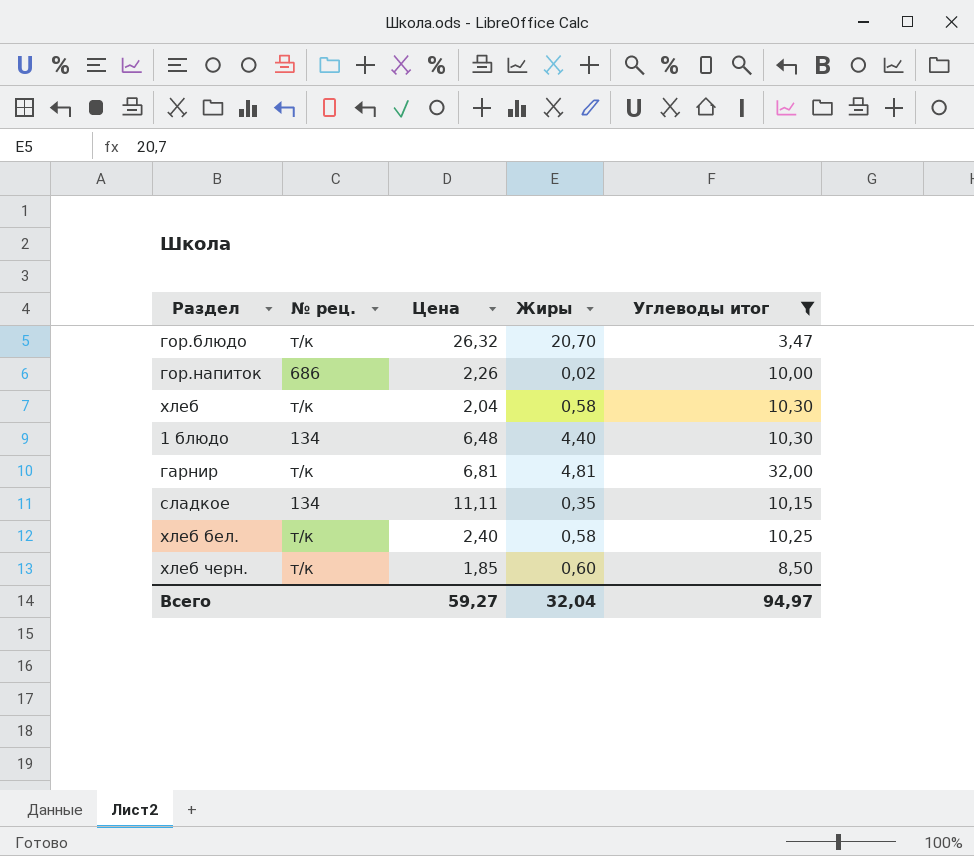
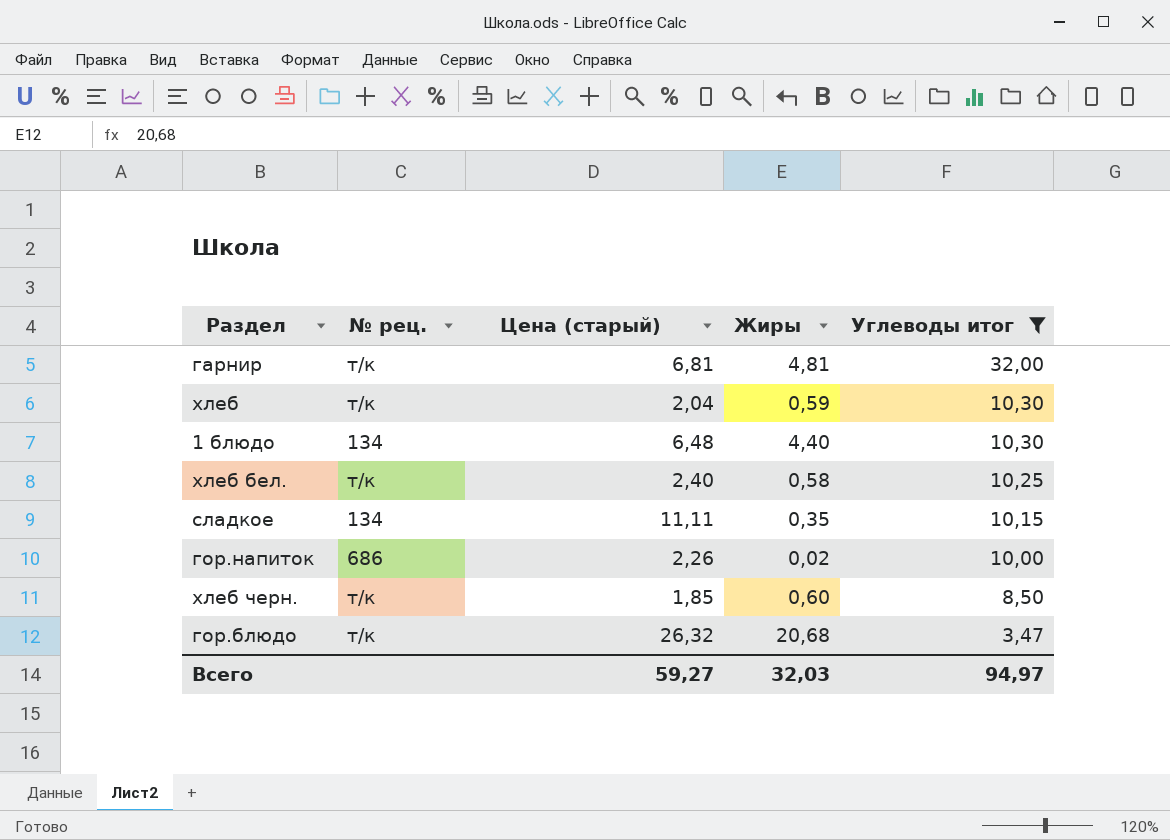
row order: none -> Углеводы итог descending
column name: Цена -> Цена (старый)
хлеб | Жиры: 0,58 -> 0,59
гор.блюдо | Жиры: 20,70 -> 20,68
Всего | Жиры: 32,04 -> 32,03

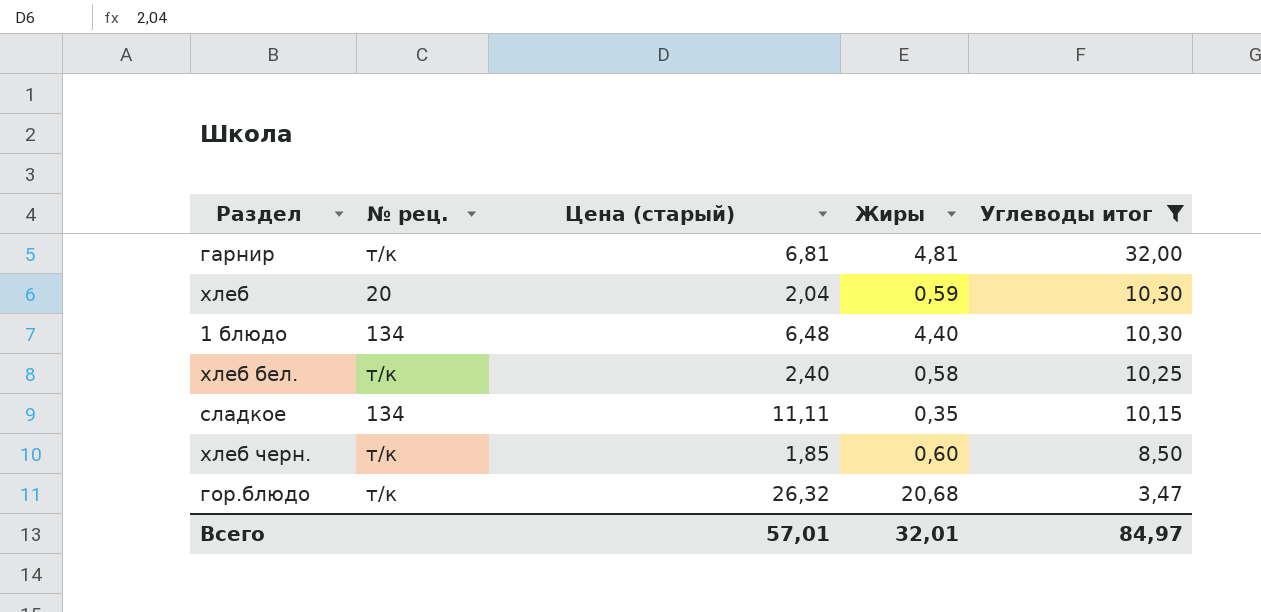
row гор.напиток: 686 | 2,26 | 0,02 | 10,00 -> none
хлеб | № рец.: т/к -> 20
Всего | Цена (старый): 59,27 -> 57,01
Всего | Жиры: 32,03 -> 32,01
Всего | Углеводы итог: 94,97 -> 84,97

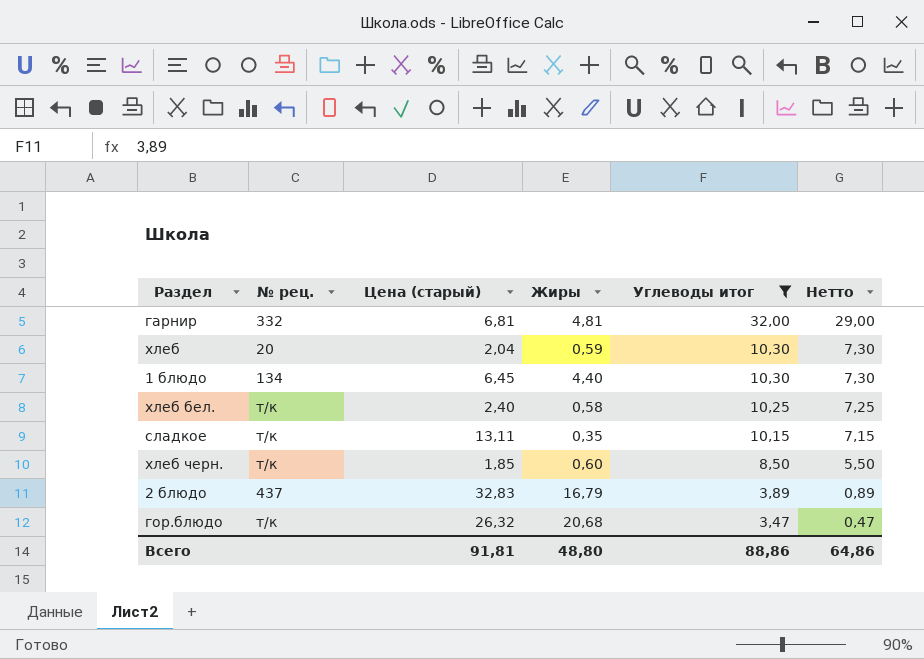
column Нетто | formula: none -> [Углеводы итог] - 3
гарнир | № рец.: т/к -> 332
1 блюдо | Цена (старый): 6,48 -> 6,45
сладкое | № рец.: 134 -> т/к
сладкое | Цена (старый): 11,11 -> 13,11
row 2 блюдо: none -> 437 | 32,83 | 16,79 | 3,89 | 0,89
Всего | Цена (старый): 57,01 -> 91,81
Всего | Жиры: 32,01 -> 48,80
Всего | Углеводы итог: 84,97 -> 88,86

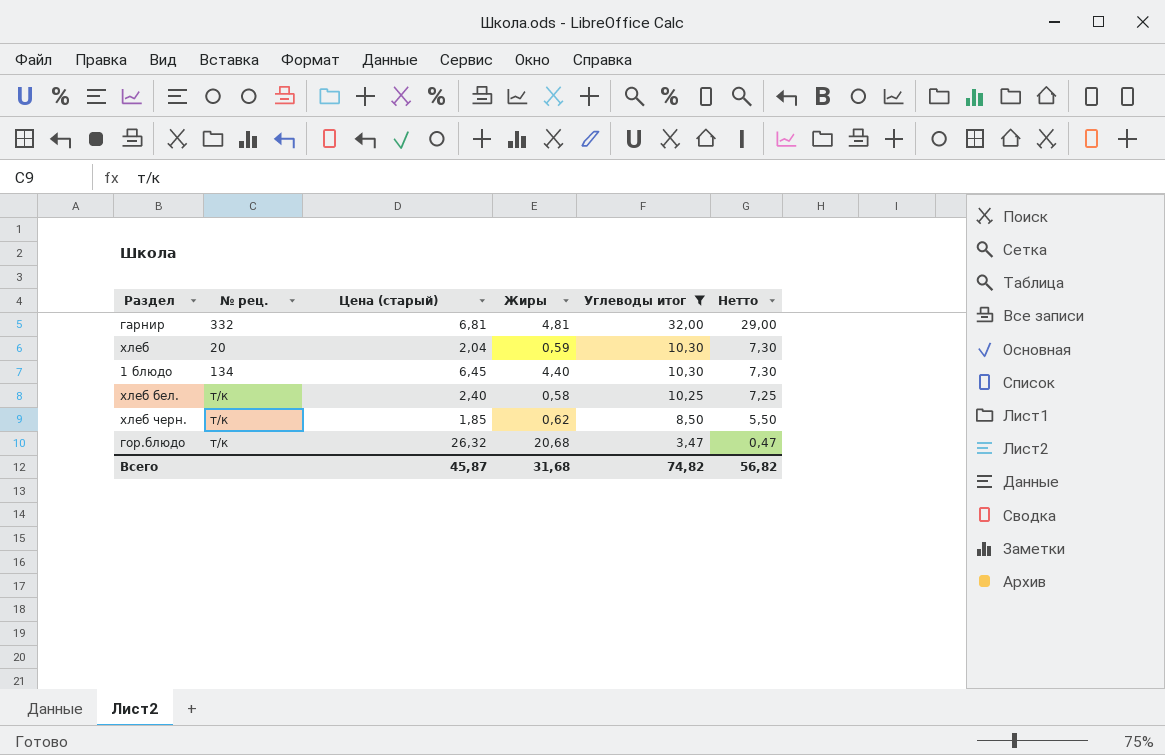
row сладкое: т/к | 13,11 | 0,35 | 10,15 | 7,15 -> none
row 2 блюдо: 437 | 32,83 | 16,79 | 3,89 | 0,89 -> none
хлеб черн. | Жиры: 0,60 -> 0,62
Всего | Цена (старый): 91,81 -> 45,87
Всего | Жиры: 48,80 -> 31,68
Всего | Углеводы итог: 88,86 -> 74,82
Всего | Нетто: 64,86 -> 56,82

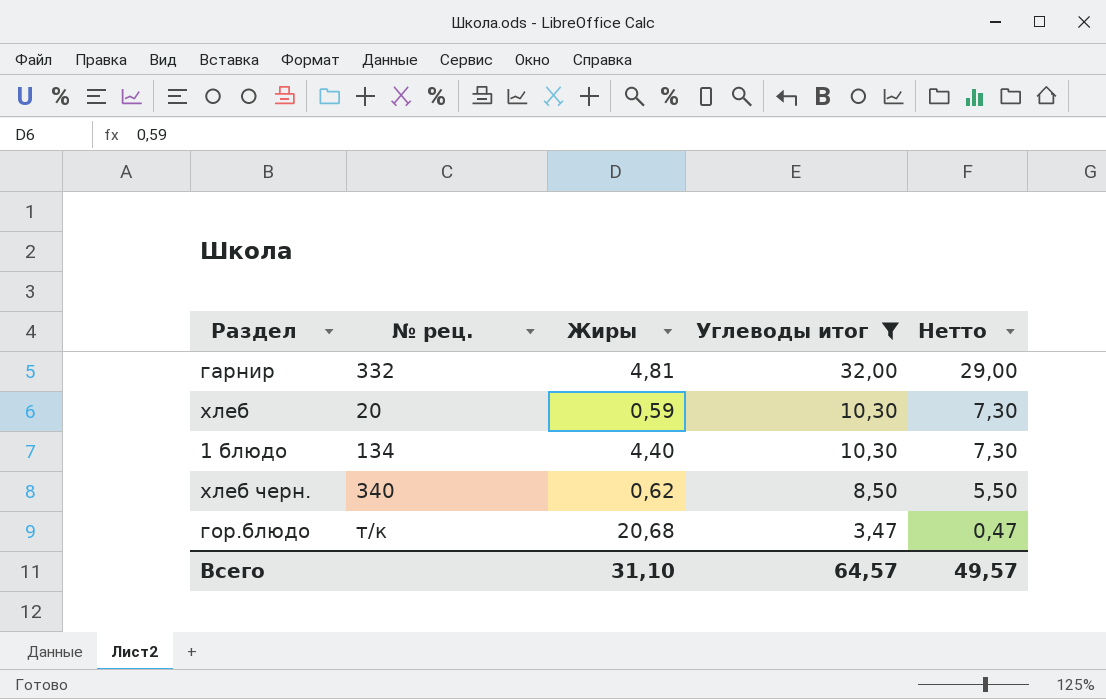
column Цена (старый) | position: 3 -> none
row хлеб бел.: т/к | 2,40 | 0,58 | 10,25 | 7,25 -> none
хлеб черн. | № рец.: т/к -> 340
Всего | Жиры: 31,68 -> 31,10
Всего | Углеводы итог: 74,82 -> 64,57
Всего | Нетто: 56,82 -> 49,57

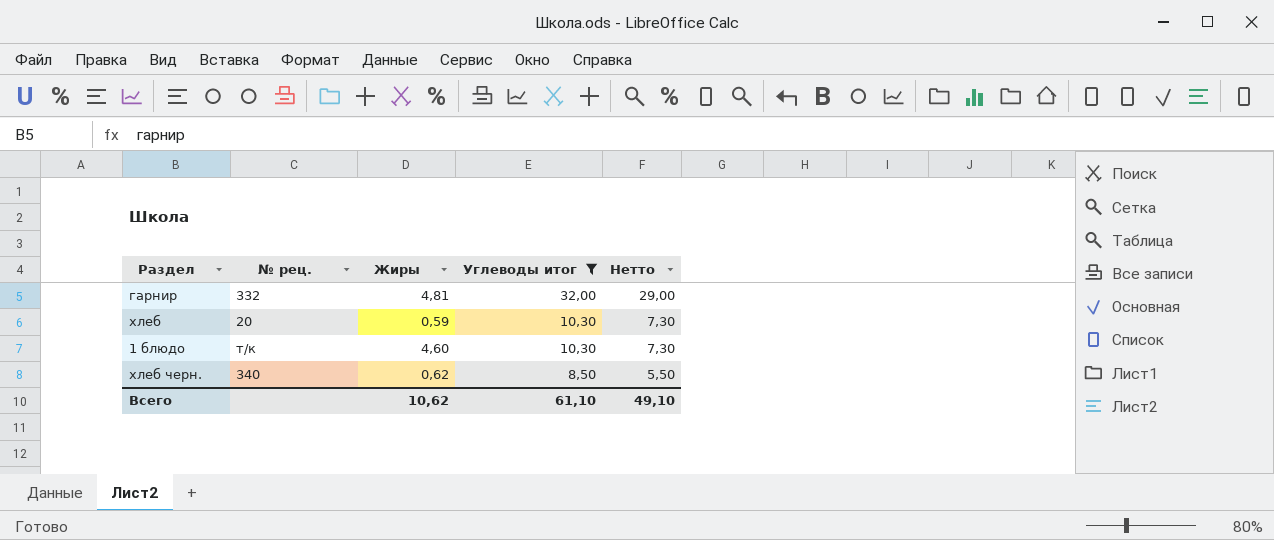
row гор.блюдо: т/к | 20,68 | 3,47 | 0,47 -> none
1 блюдо | № рец.: 134 -> т/к
1 блюдо | Жиры: 4,40 -> 4,60
Всего | Жиры: 31,10 -> 10,62
Всего | Углеводы итог: 64,57 -> 61,10
Всего | Нетто: 49,57 -> 49,10

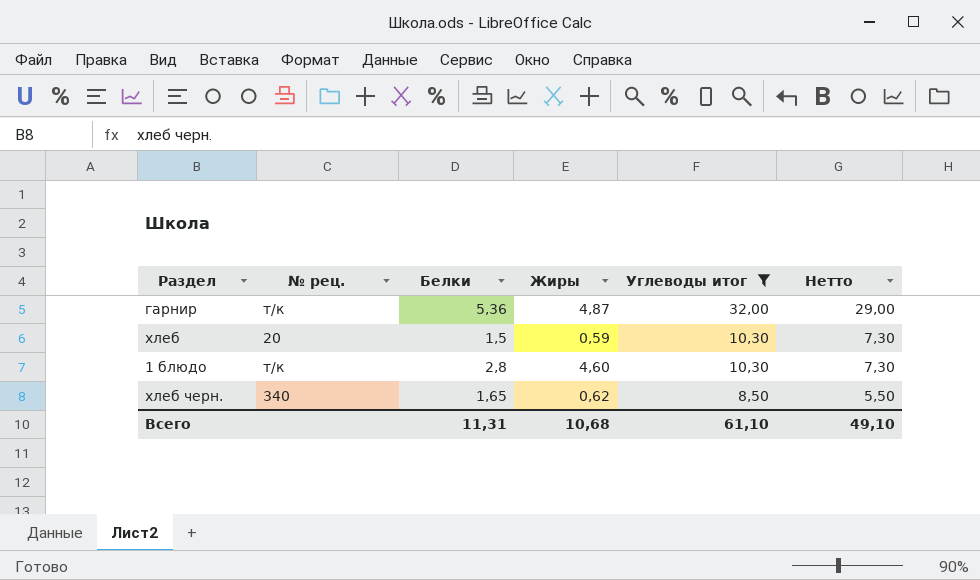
column Белки | position: none -> 3
гарнир | № рец.: 332 -> т/к
гарнир | Жиры: 4,81 -> 4,87
Всего | Жиры: 10,62 -> 10,68

